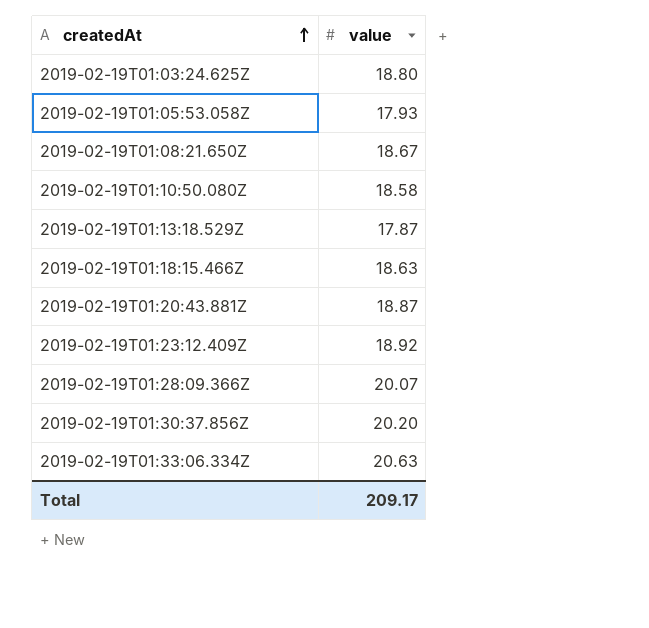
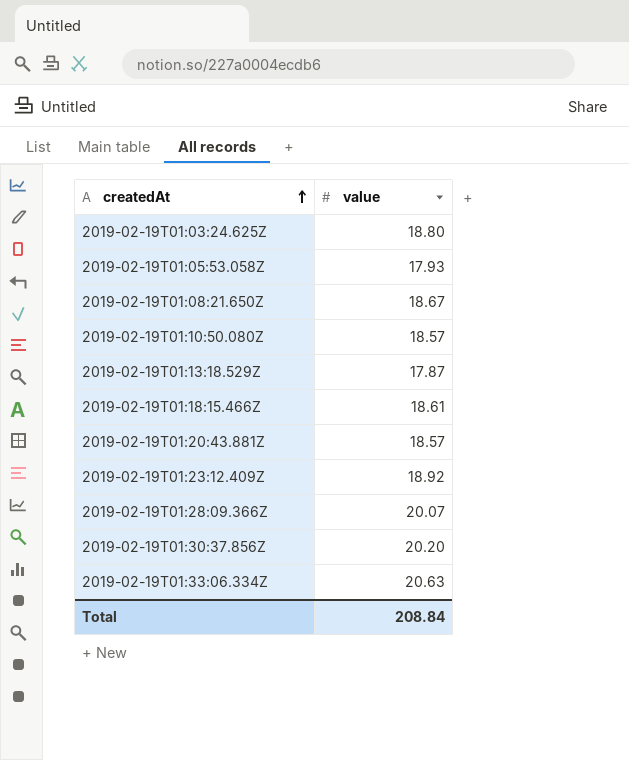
2019-02-19T01:10:50.080Z | value: 18.58 -> 18.57
2019-02-19T01:18:15.466Z | value: 18.63 -> 18.61
2019-02-19T01:20:43.881Z | value: 18.87 -> 18.57
Total | value: 209.17 -> 208.84

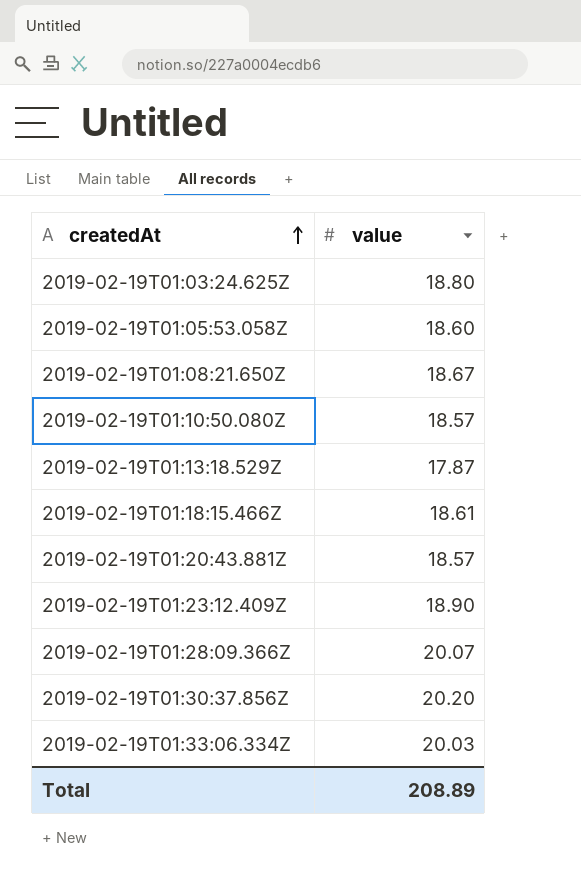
2019-02-19T01:05:53.058Z | value: 17.93 -> 18.60
2019-02-19T01:23:12.409Z | value: 18.92 -> 18.90
2019-02-19T01:33:06.334Z | value: 20.63 -> 20.03
Total | value: 208.84 -> 208.89

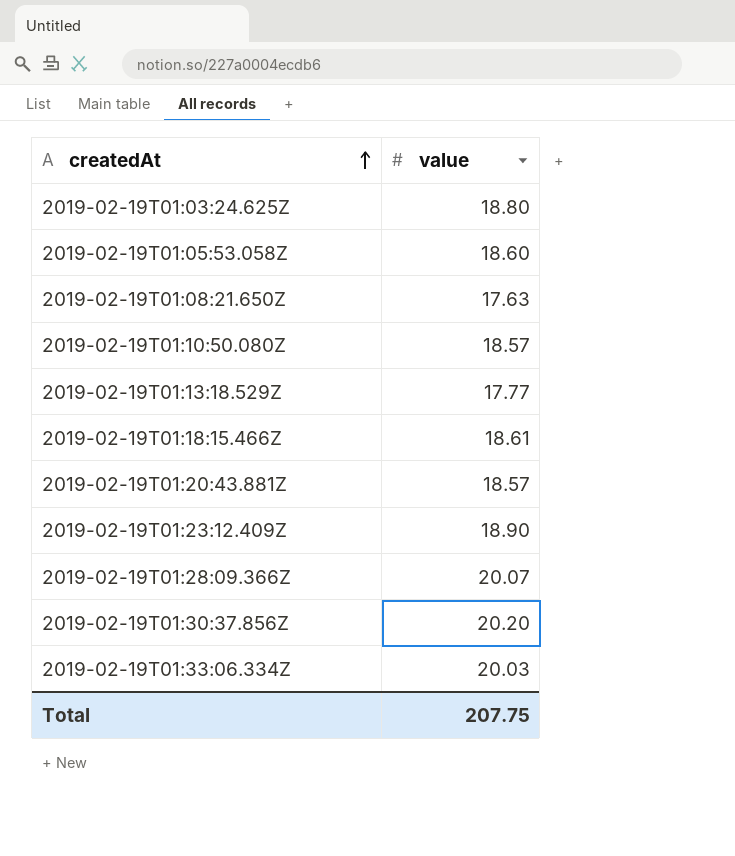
2019-02-19T01:08:21.650Z | value: 18.67 -> 17.63
2019-02-19T01:13:18.529Z | value: 17.87 -> 17.77
Total | value: 208.89 -> 207.75

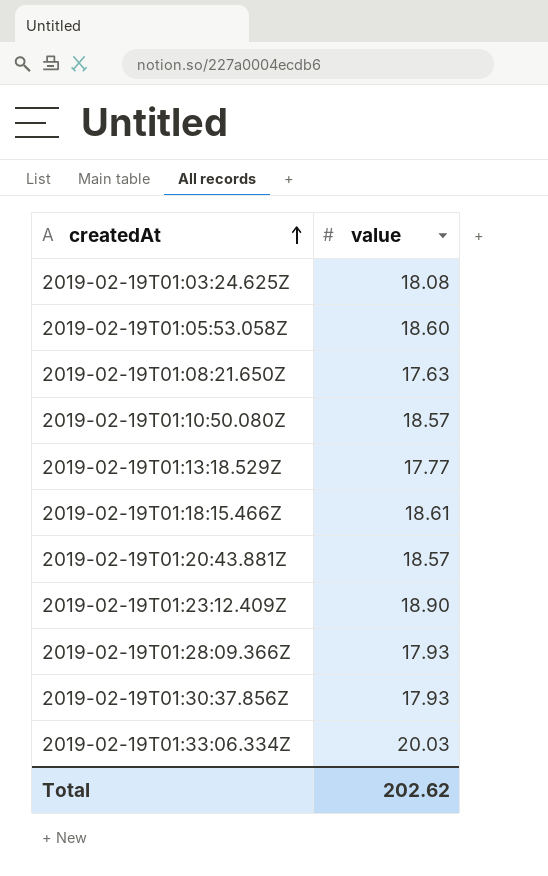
2019-02-19T01:03:24.625Z | value: 18.80 -> 18.08
2019-02-19T01:28:09.366Z | value: 20.07 -> 17.93
2019-02-19T01:30:37.856Z | value: 20.20 -> 17.93
Total | value: 207.75 -> 202.62

